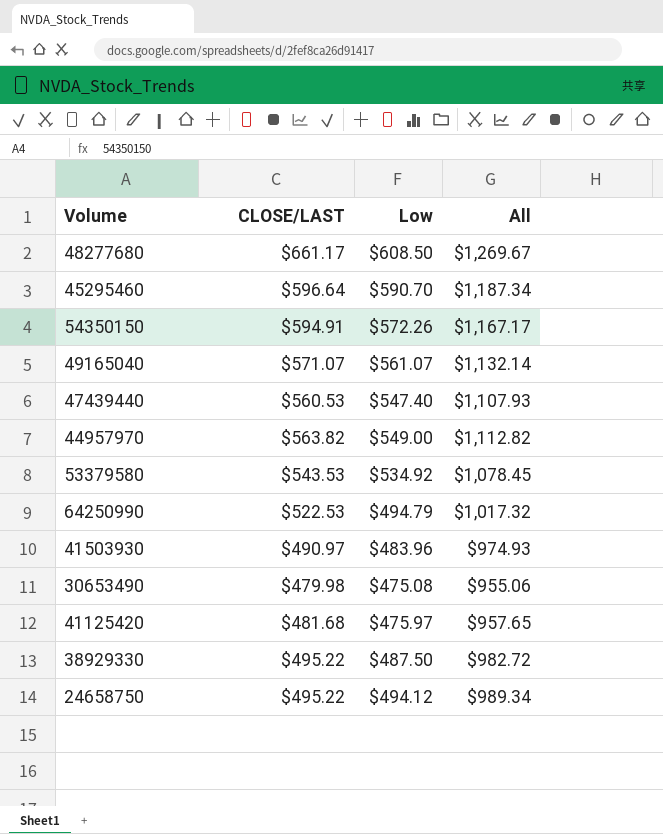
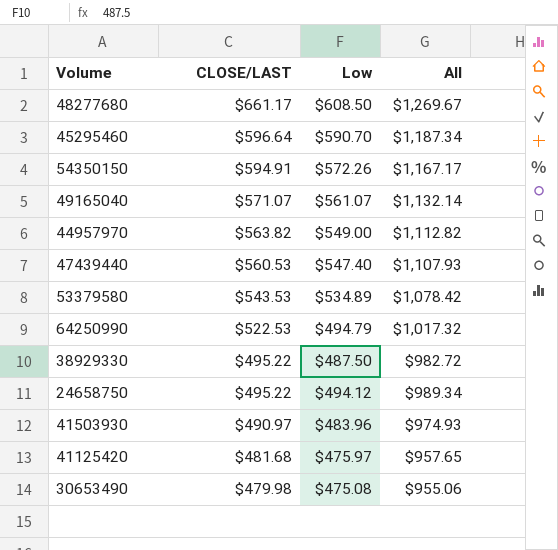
row order: none -> CLOSE/LAST descending
53379580 | Low: $534.92 -> $534.89
53379580 | All: $1,078.45 -> $1,078.42

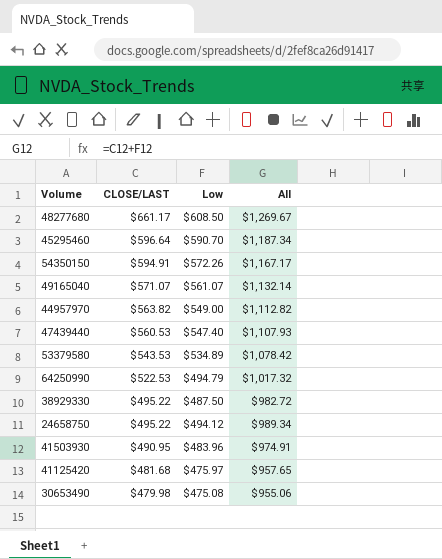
41503930 | CLOSE/LAST: $490.97 -> $490.95
41503930 | All: $974.93 -> $974.91

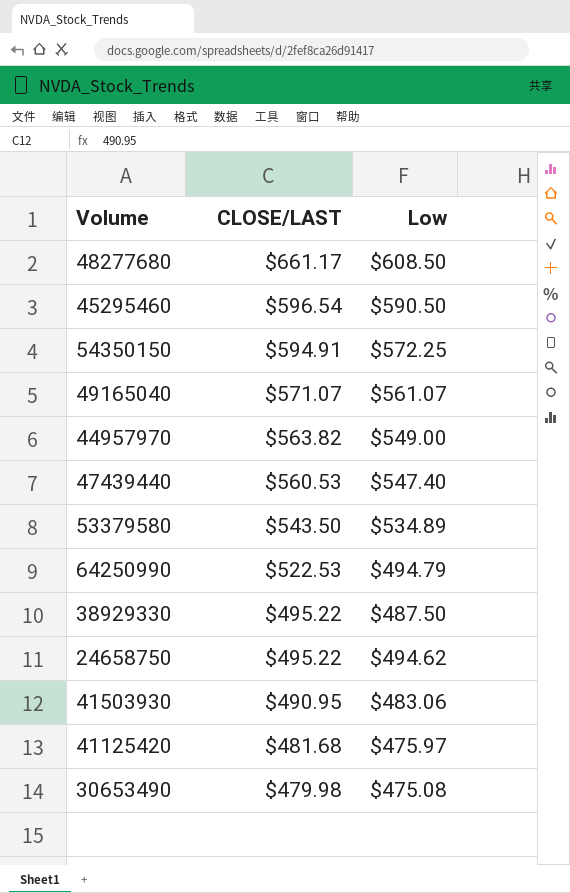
column All | formula: [CLOSE/LAST] + [Low] -> none
45295460 | CLOSE/LAST: $596.64 -> $596.54
45295460 | Low: $590.70 -> $590.50
54350150 | Low: $572.26 -> $572.25
53379580 | CLOSE/LAST: $543.53 -> $543.50
24658750 | Low: $494.12 -> $494.62
41503930 | Low: $483.96 -> $483.06

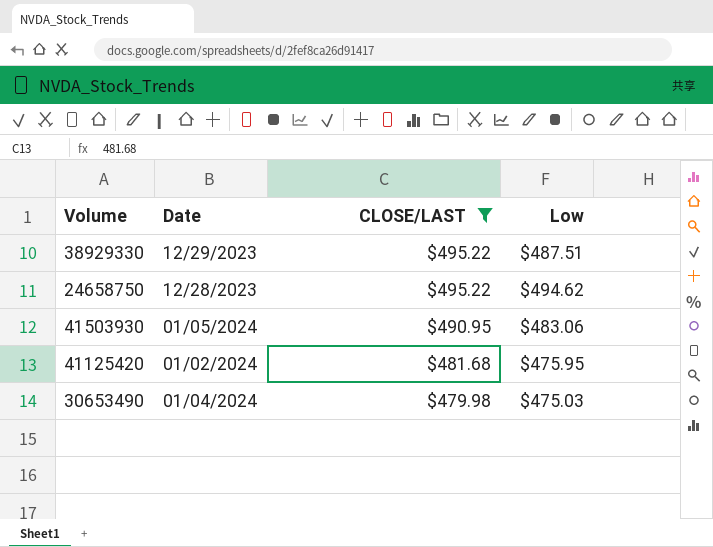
filter: none -> CLOSE/LAST <= $495.22
column Date | position: none -> 2
38929330 | Low: $487.50 -> $487.51
41125420 | Low: $475.97 -> $475.95
30653490 | Low: $475.08 -> $475.03

